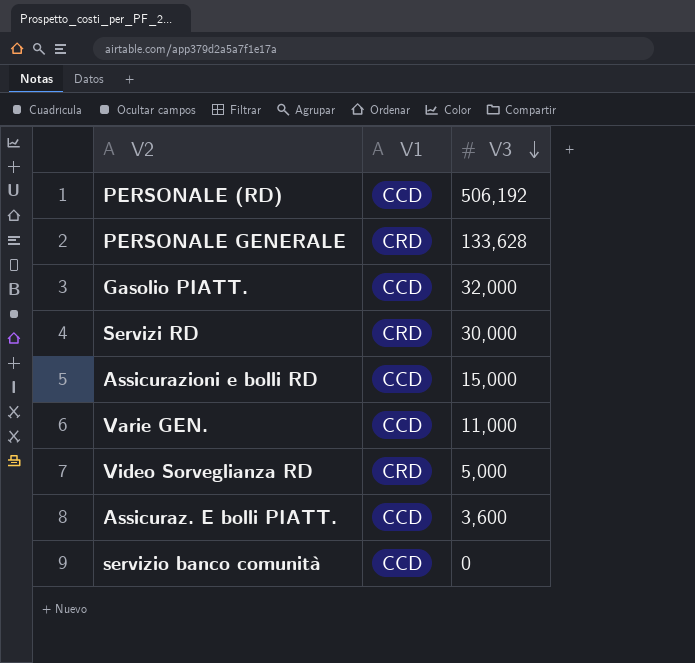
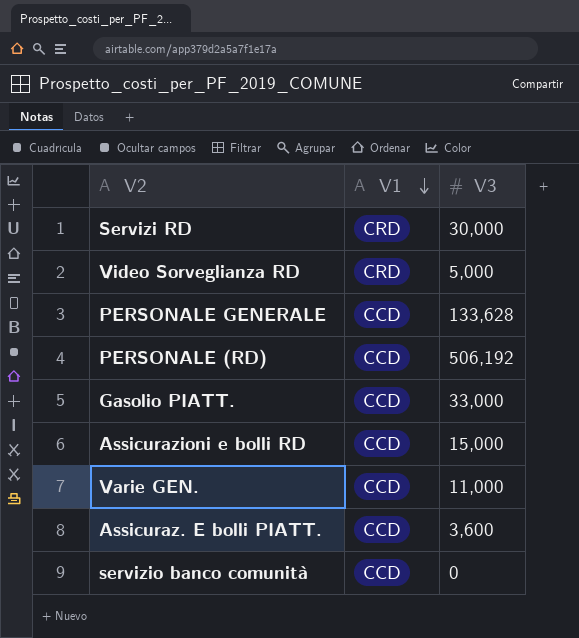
row order: V3 descending -> V1 descending
PERSONALE GENERALE | V1: CRD -> CCD
Gasolio PIATT. | V3: 32,000 -> 33,000

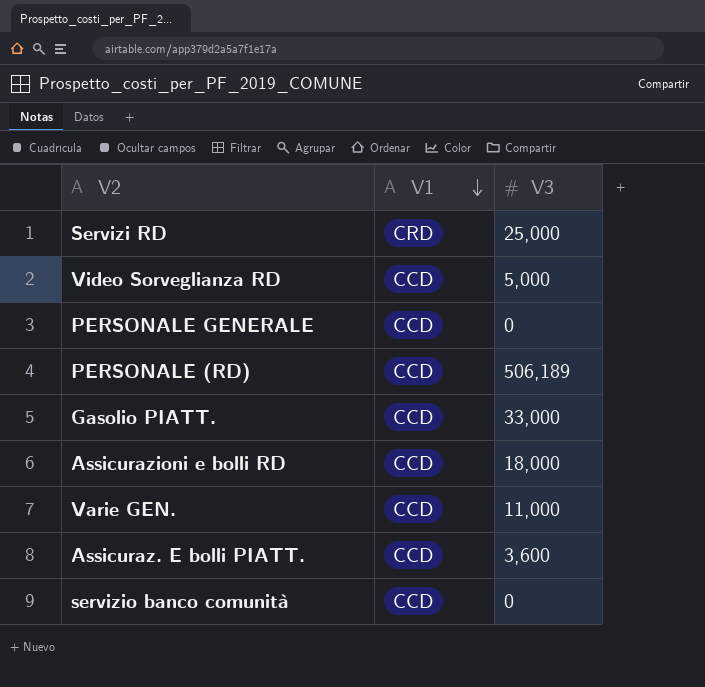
Servizi RD | V3: 30,000 -> 25,000
Video Sorveglianza RD | V1: CRD -> CCD
PERSONALE GENERALE | V3: 133,628 -> 0
PERSONALE (RD) | V3: 506,192 -> 506,189
Assicurazioni e bolli RD | V3: 15,000 -> 18,000

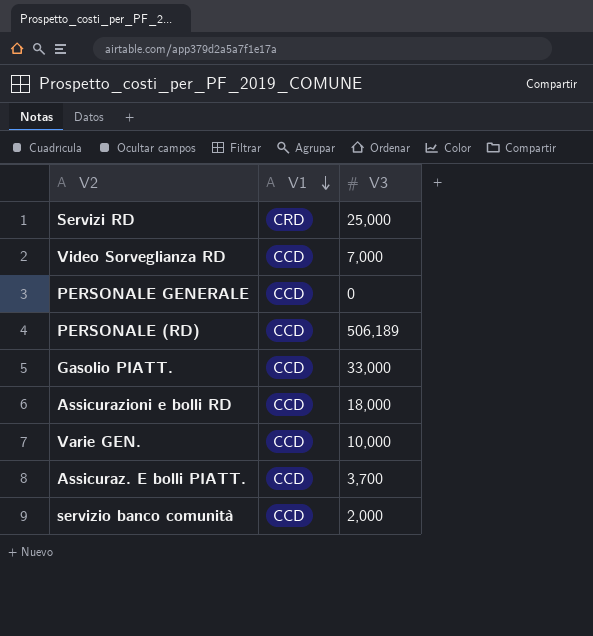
Video Sorveglianza RD | V3: 5,000 -> 7,000
Varie GEN. | V3: 11,000 -> 10,000
Assicuraz. E bolli PIATT. | V3: 3,600 -> 3,700
servizio banco comunità | V3: 0 -> 2,000

